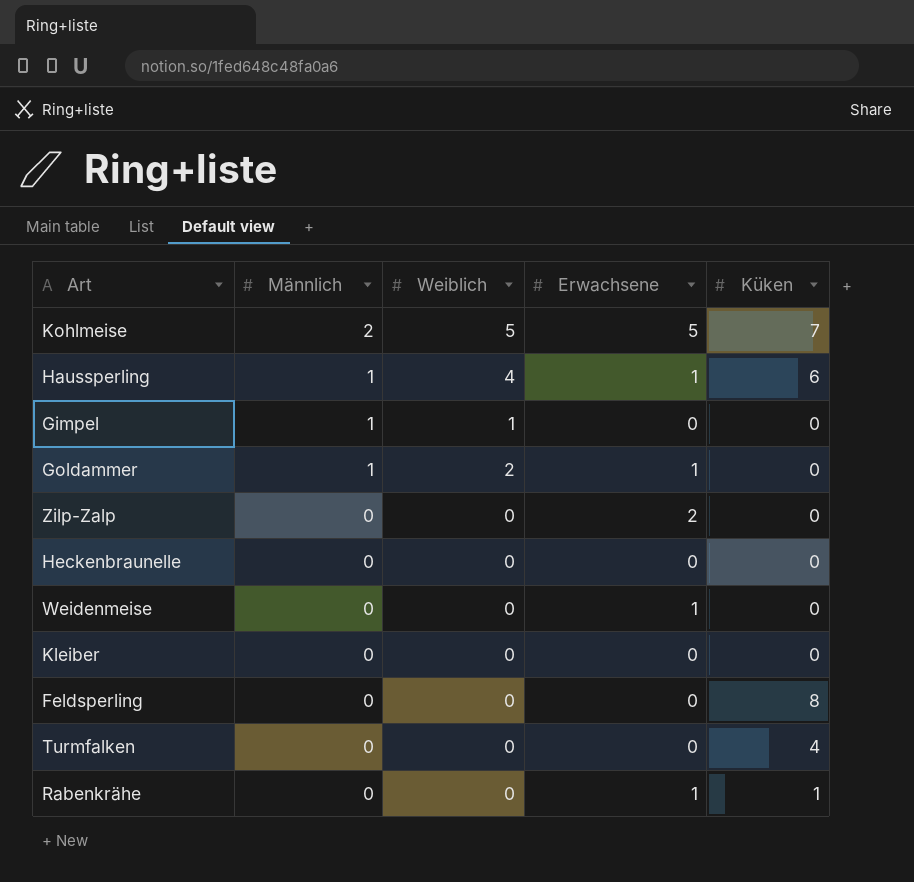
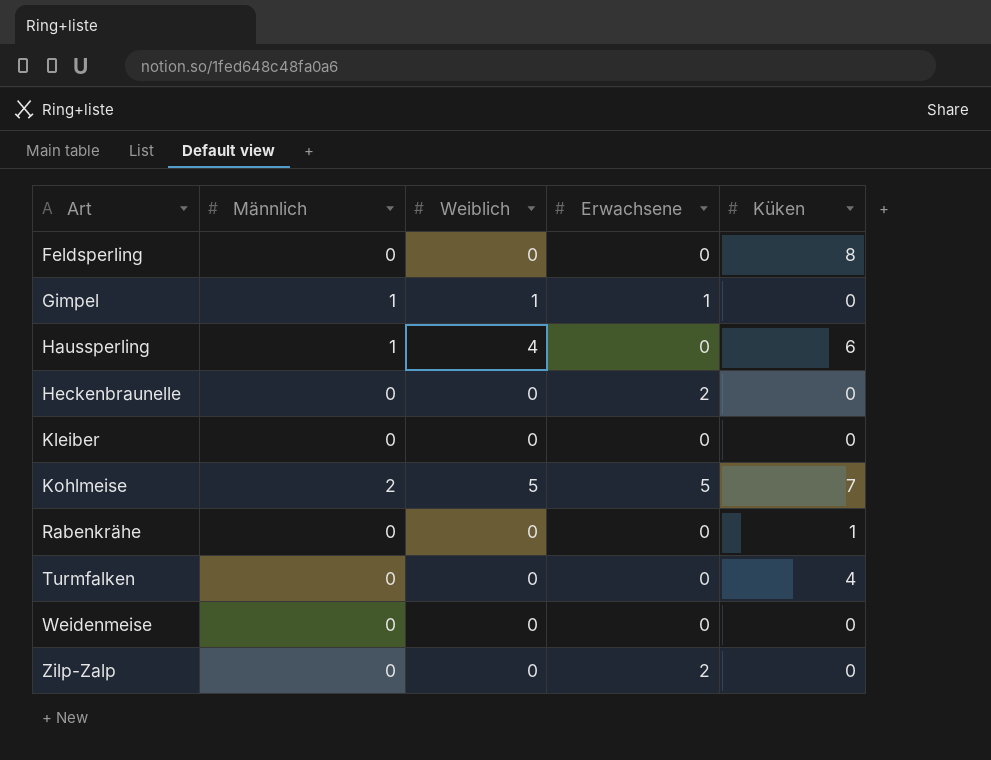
row order: Männlich descending -> Art ascending
row Goldammer: 1 | 2 | 1 | 0 -> none
Gimpel | Erwachsene: 0 -> 1
Haussperling | Erwachsene: 1 -> 0
Heckenbraunelle | Erwachsene: 0 -> 2
Rabenkrähe | Erwachsene: 1 -> 0
Weidenmeise | Erwachsene: 1 -> 0

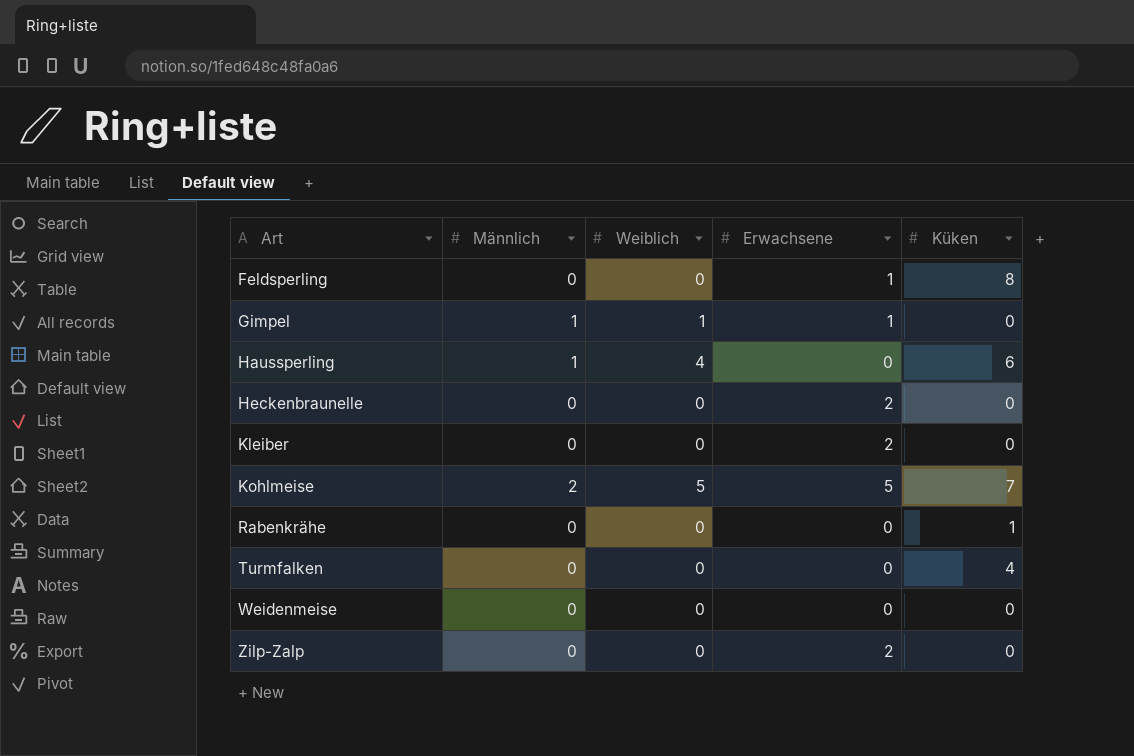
Feldsperling | Erwachsene: 0 -> 1
Kleiber | Erwachsene: 0 -> 2

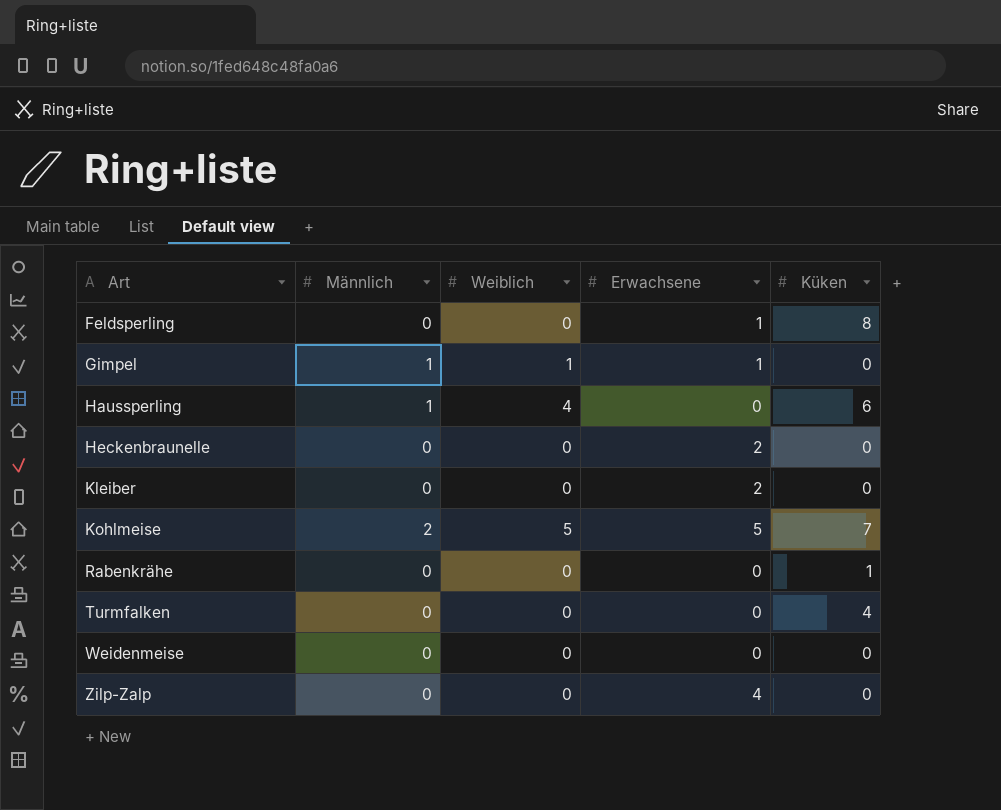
Zilp-Zalp | Erwachsene: 2 -> 4

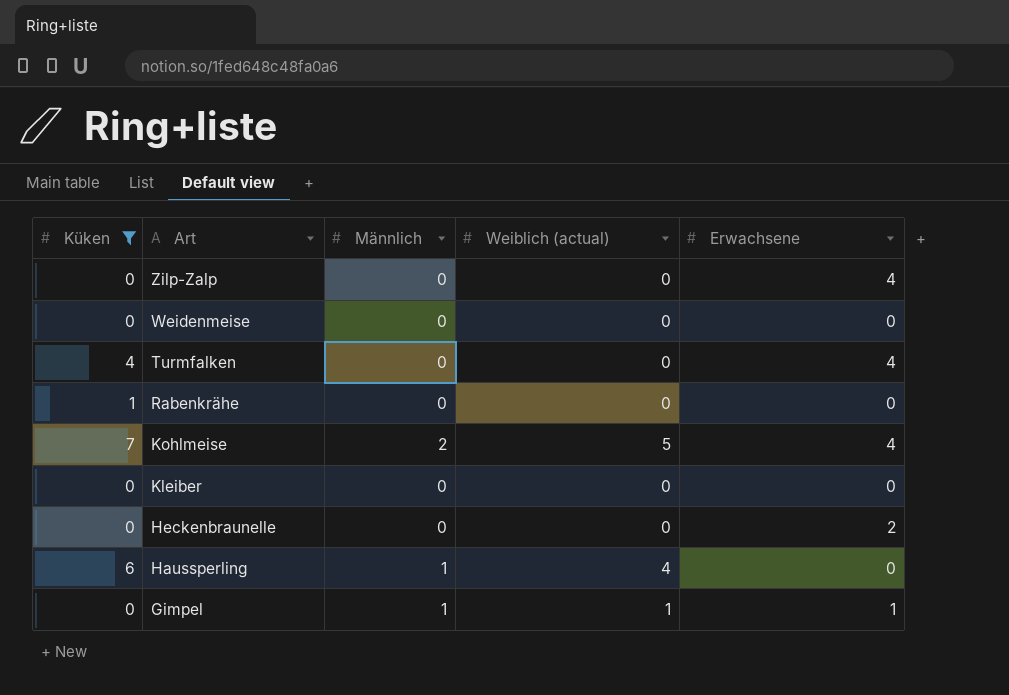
filter: none -> Küken != 8
row order: Art ascending -> Art descending
column Küken | position: 5 -> 1
column name: Weiblich -> Weiblich (actual)
Turmfalken | Erwachsene: 0 -> 4
Kohlmeise | Erwachsene: 5 -> 4
Kleiber | Erwachsene: 2 -> 0

